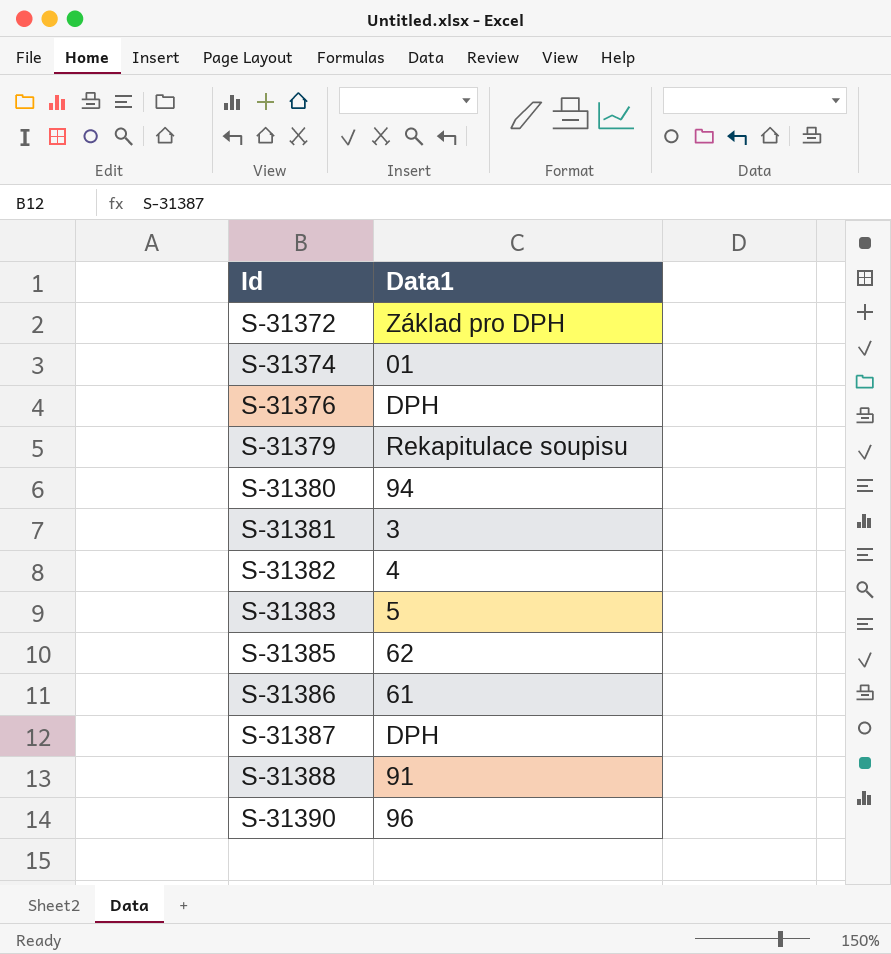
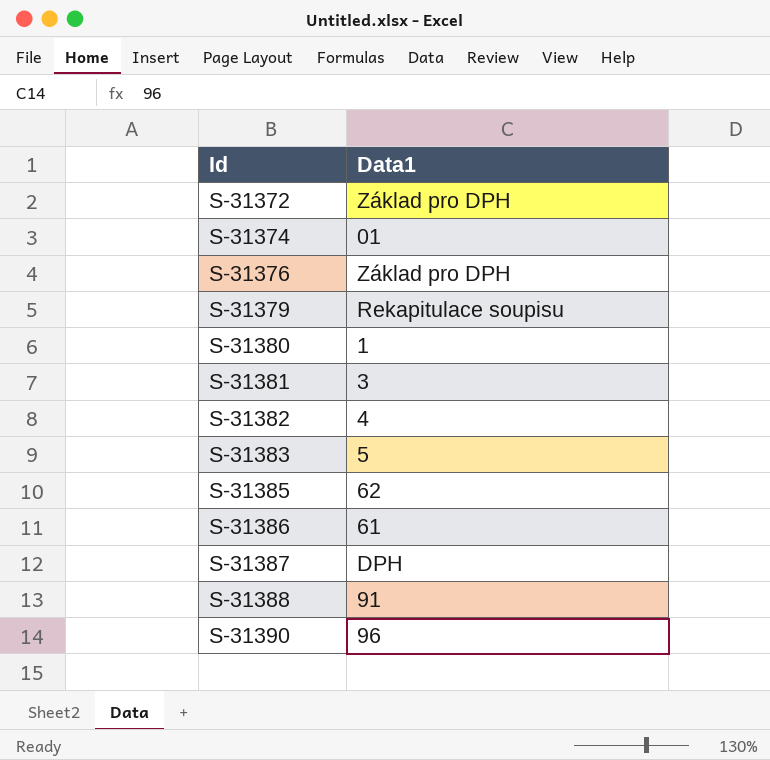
S-31376 | Data1: DPH -> Základ pro DPH
S-31380 | Data1: 94 -> 1

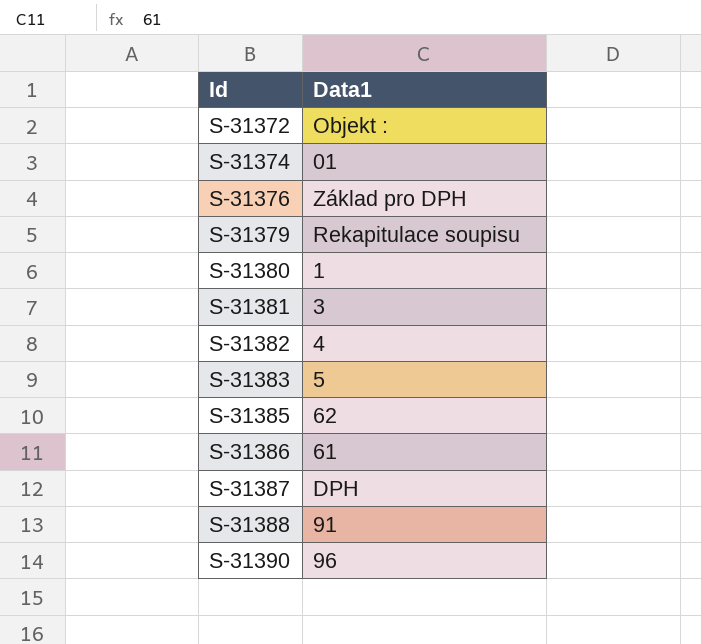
S-31372 | Data1: Základ pro DPH -> Objekt :

